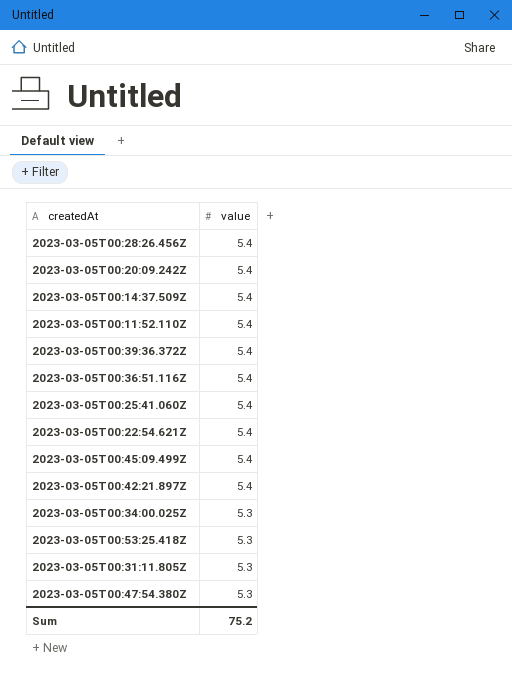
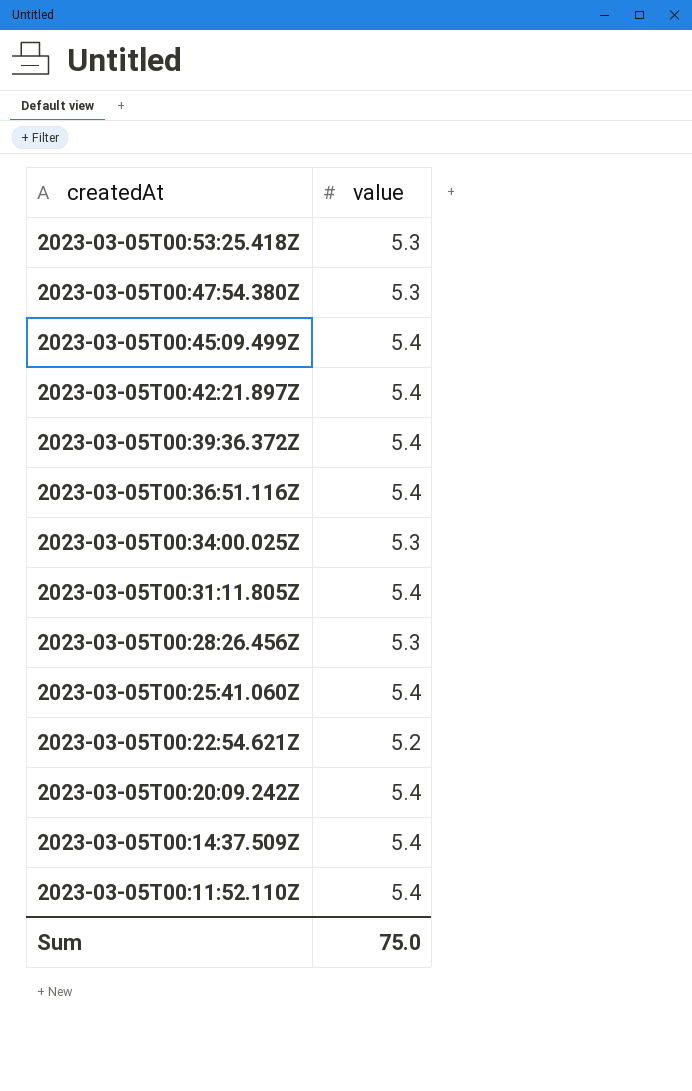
row order: value descending -> createdAt descending
2023-03-05T00:31:11.805Z | value: 5.3 -> 5.4
2023-03-05T00:28:26.456Z | value: 5.4 -> 5.3
2023-03-05T00:22:54.621Z | value: 5.4 -> 5.2
Sum | value: 75.2 -> 75.0

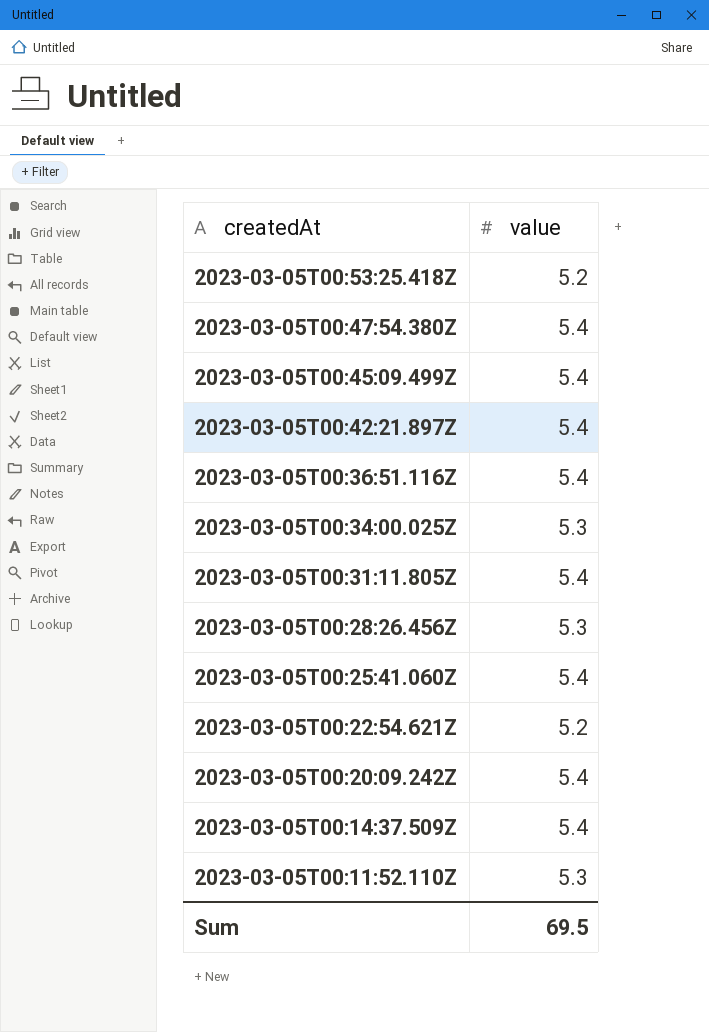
row 2023-03-05T00:39:36.372Z: 5.4 -> none
2023-03-05T00:53:25.418Z | value: 5.3 -> 5.2
2023-03-05T00:47:54.380Z | value: 5.3 -> 5.4
2023-03-05T00:11:52.110Z | value: 5.4 -> 5.3
Sum | value: 75.0 -> 69.5

